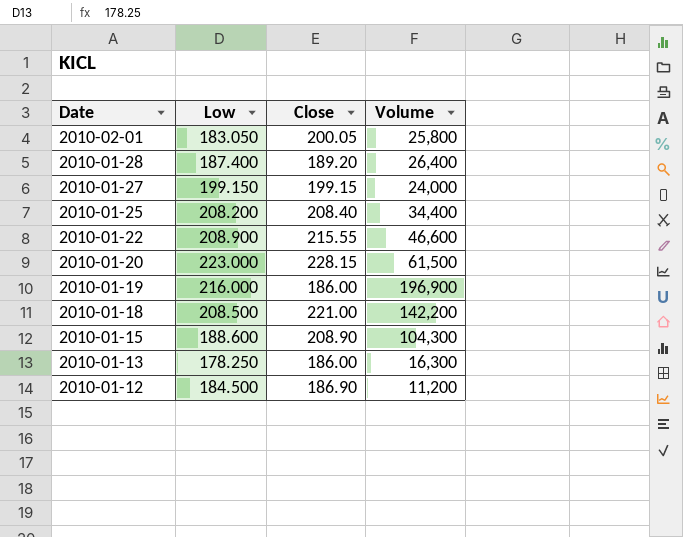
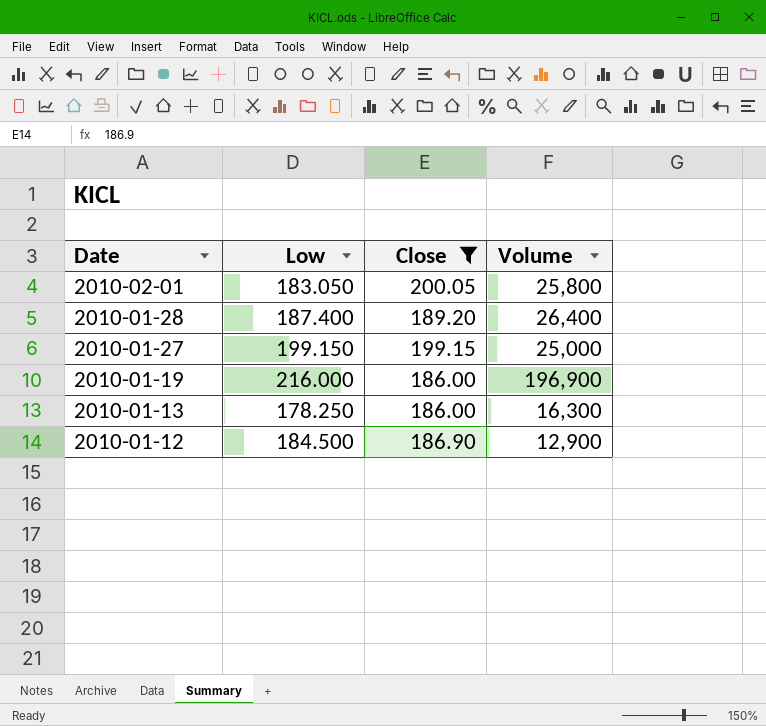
filter: none -> Close <= 200.05
2010-01-27 | Volume: 24,000 -> 25,000
2010-01-12 | Volume: 11,200 -> 12,900

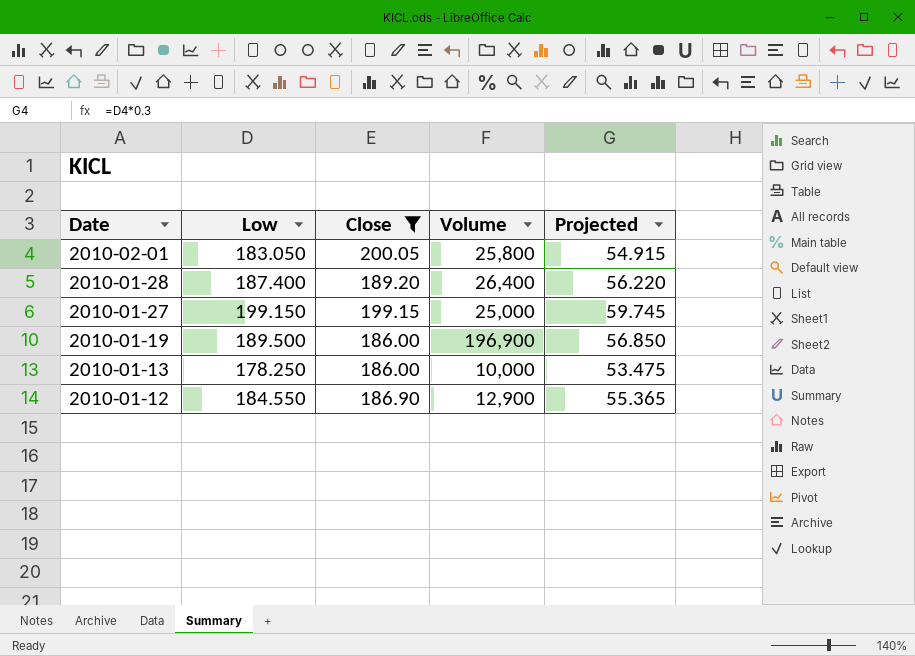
column Projected | formula: none -> [Low] * 0.3
2010-01-19 | Low: 216.000 -> 189.500
2010-01-13 | Volume: 16,300 -> 10,000
2010-01-12 | Low: 184.500 -> 184.550

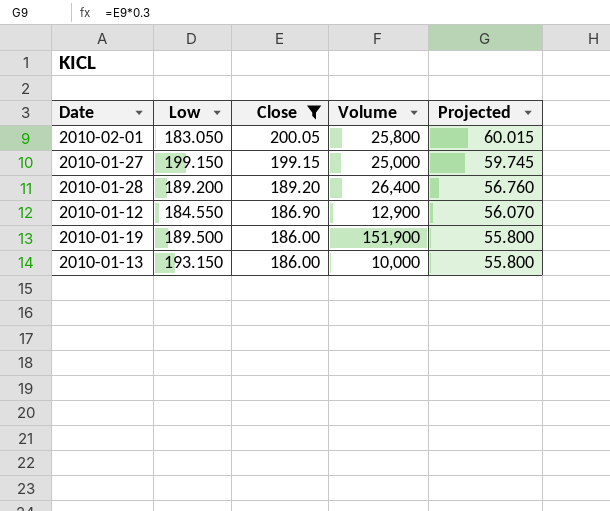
row order: Date descending -> Close descending
column Projected | formula: [Low] * 0.3 -> [Close] * 0.3
2010-01-28 | Low: 187.400 -> 189.200
2010-01-19 | Volume: 196,900 -> 151,900
2010-01-13 | Low: 178.250 -> 193.150

